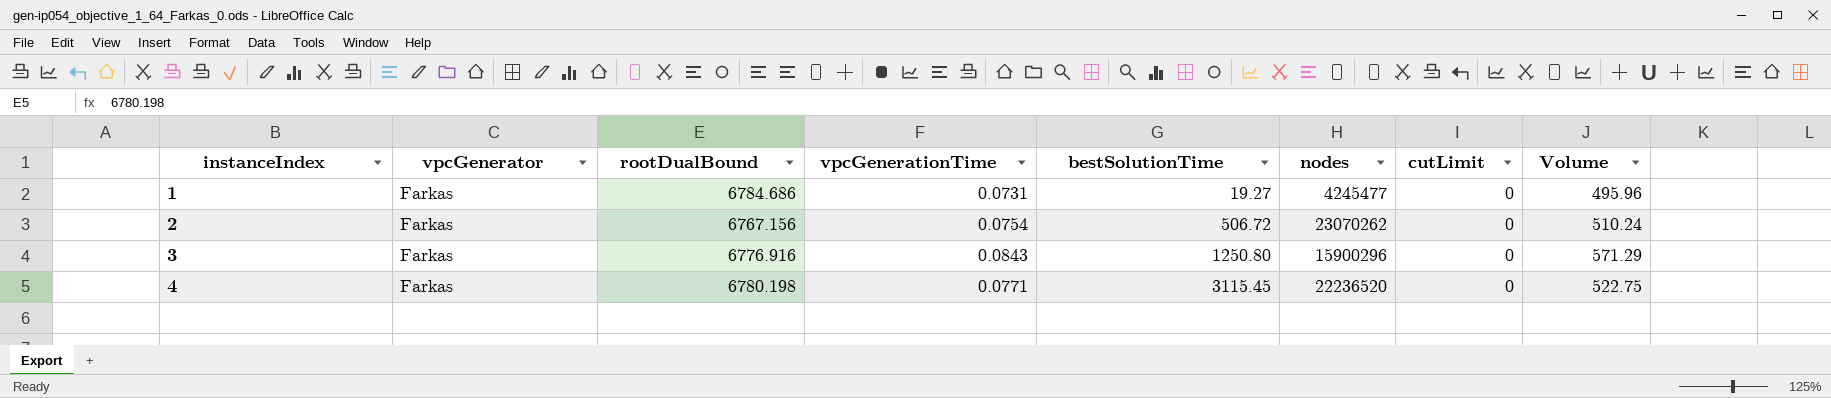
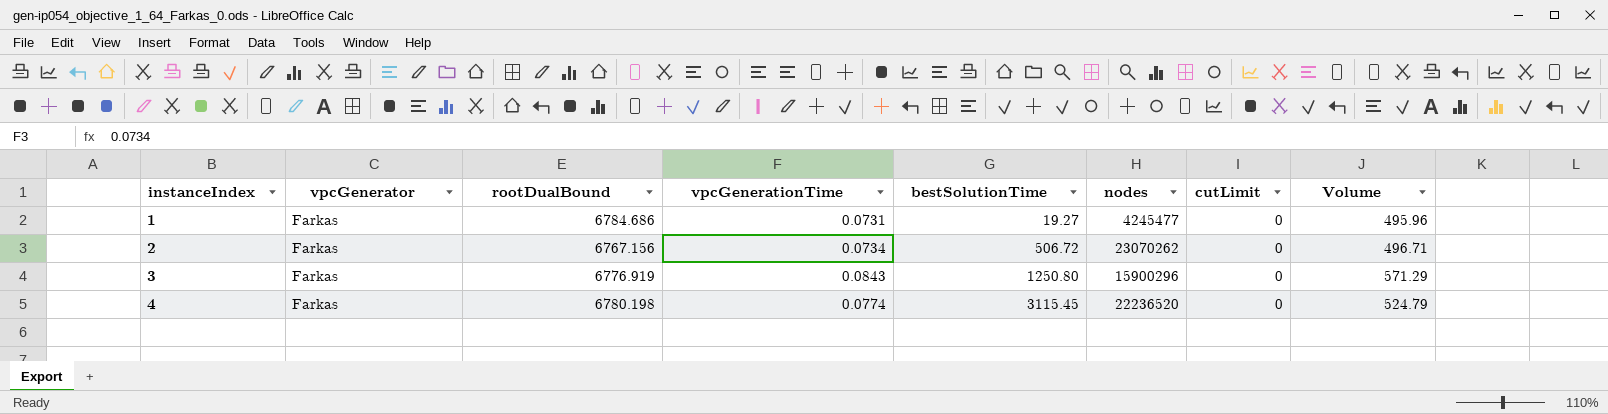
2 | vpcGenerationTime: 0.0754 -> 0.0734
2 | Volume: 510.24 -> 496.71
3 | rootDualBound: 6776.916 -> 6776.919
4 | vpcGenerationTime: 0.0771 -> 0.0774
4 | Volume: 522.75 -> 524.79

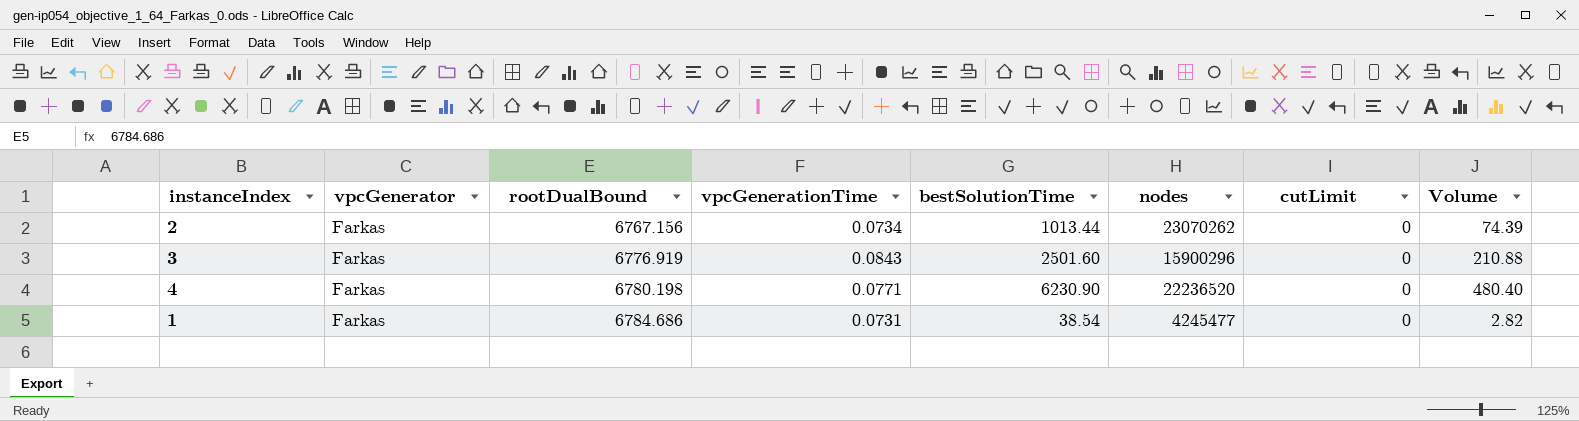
row order: instanceIndex ascending -> rootDualBound ascending
column Volume | formula: [rootDualBound] * [vpcGenerationTime] -> [vpcGenerationTime] * [bestSolutionTime]
2 | bestSolutionTime: 506.72 -> 1013.44
3 | bestSolutionTime: 1250.80 -> 2501.60
4 | vpcGenerationTime: 0.0774 -> 0.0771
4 | bestSolutionTime: 3115.45 -> 6230.90
1 | bestSolutionTime: 19.27 -> 38.54

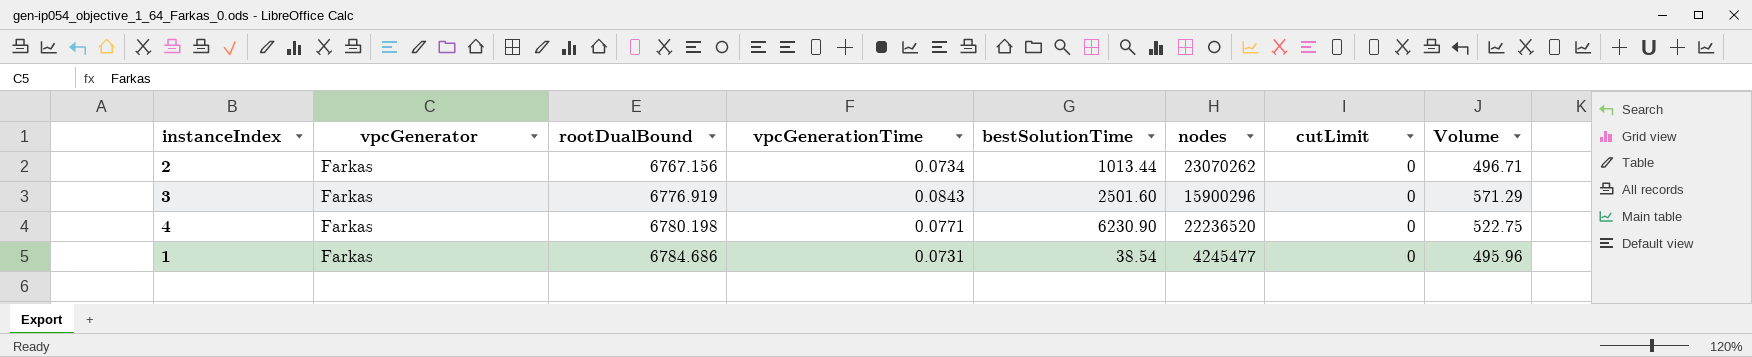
column Volume | formula: [vpcGenerationTime] * [bestSolutionTime] -> [rootDualBound] * [vpcGenerationTime]

